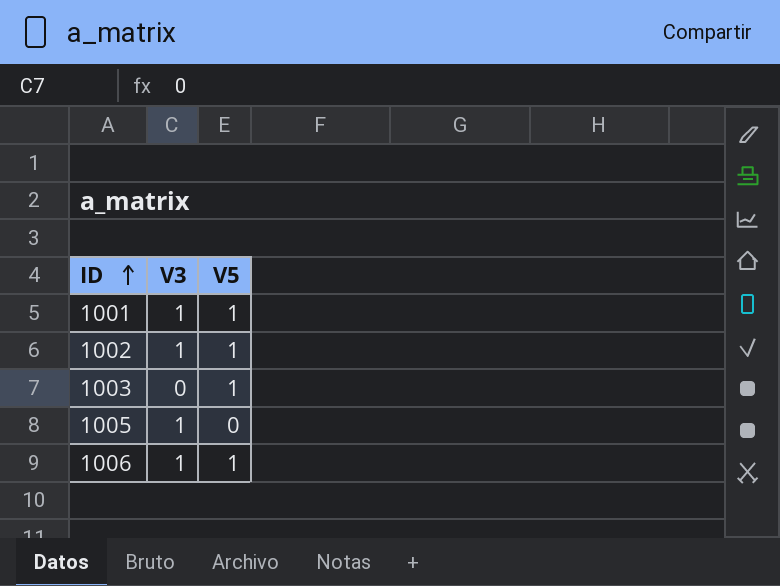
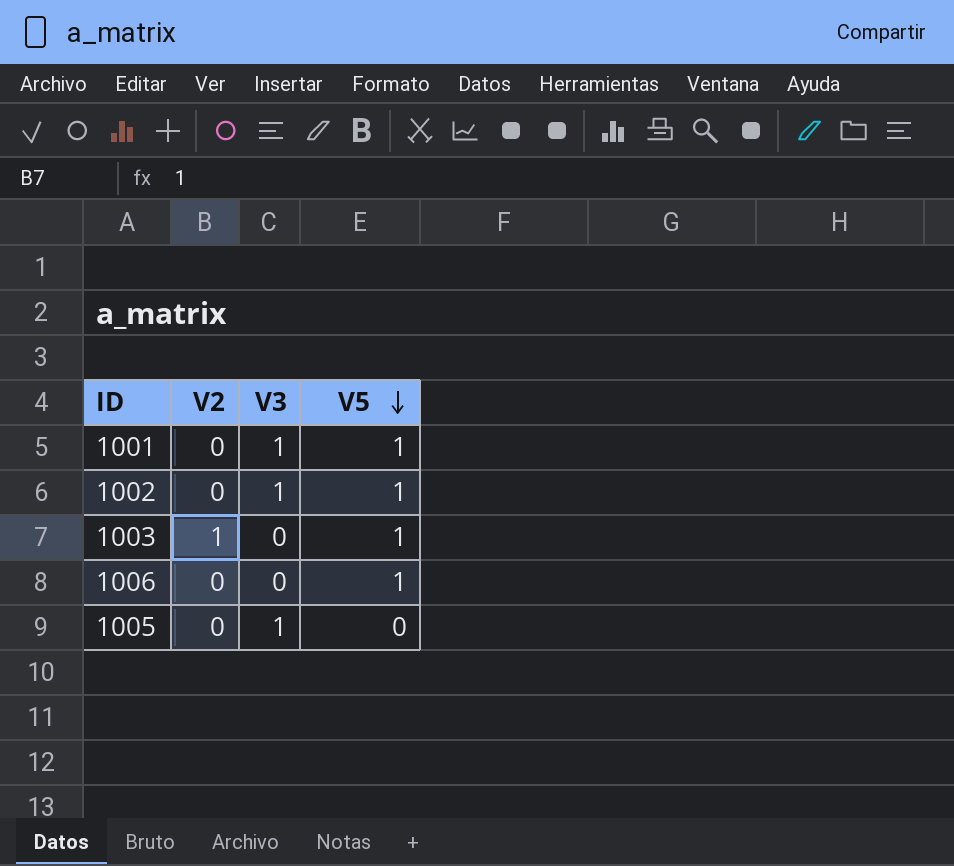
row order: ID ascending -> V5 descending
column V2 | position: none -> 2
1006 | V3: 1 -> 0

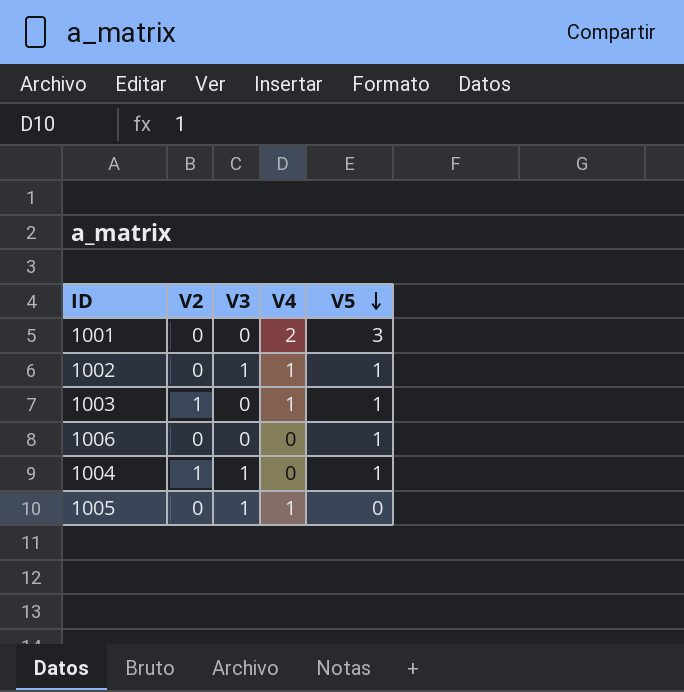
column V4 | position: none -> 4
1001 | V3: 1 -> 0
1001 | V5: 1 -> 3
row 1004: none -> 1 | 1 | 0 | 1

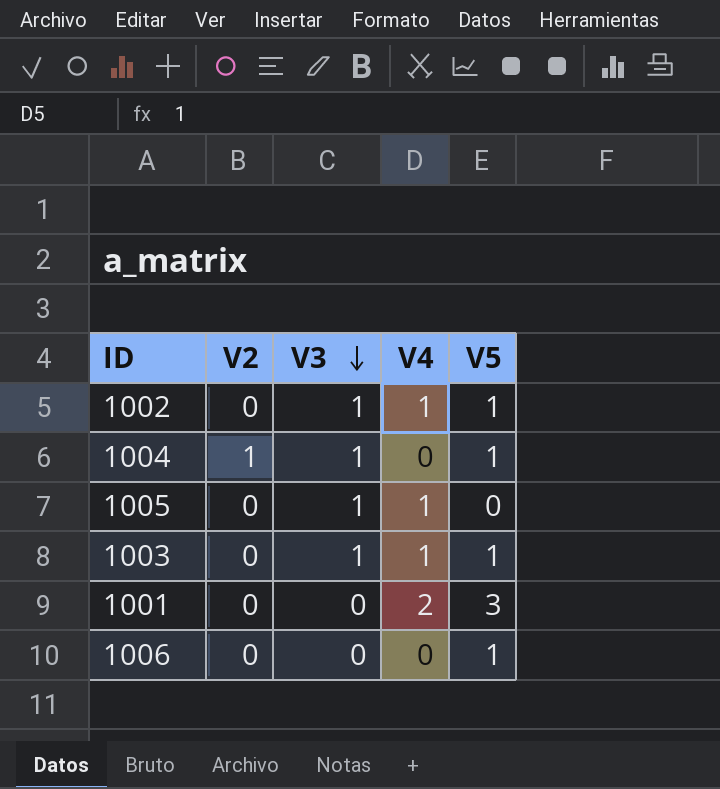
row order: V5 descending -> V3 descending
1003 | V2: 1 -> 0
1003 | V3: 0 -> 1

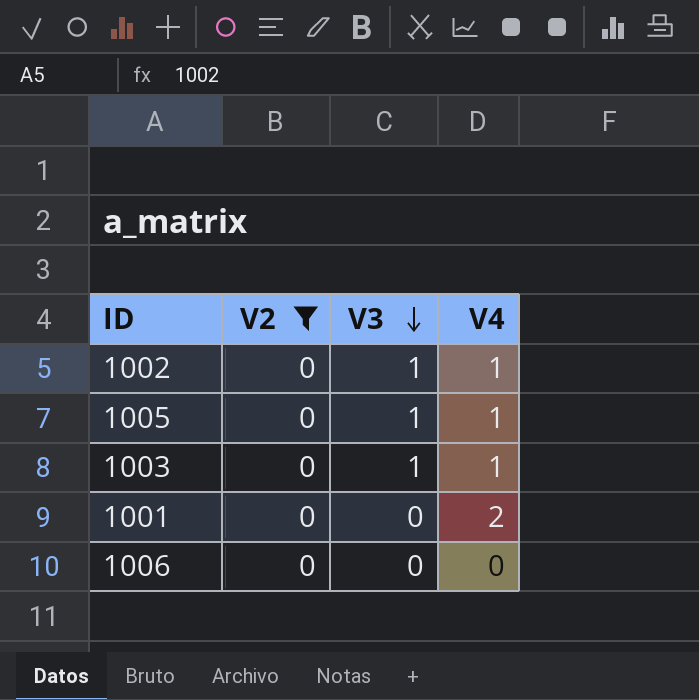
filter: none -> V2 = 0
column V5 | position: 5 -> none

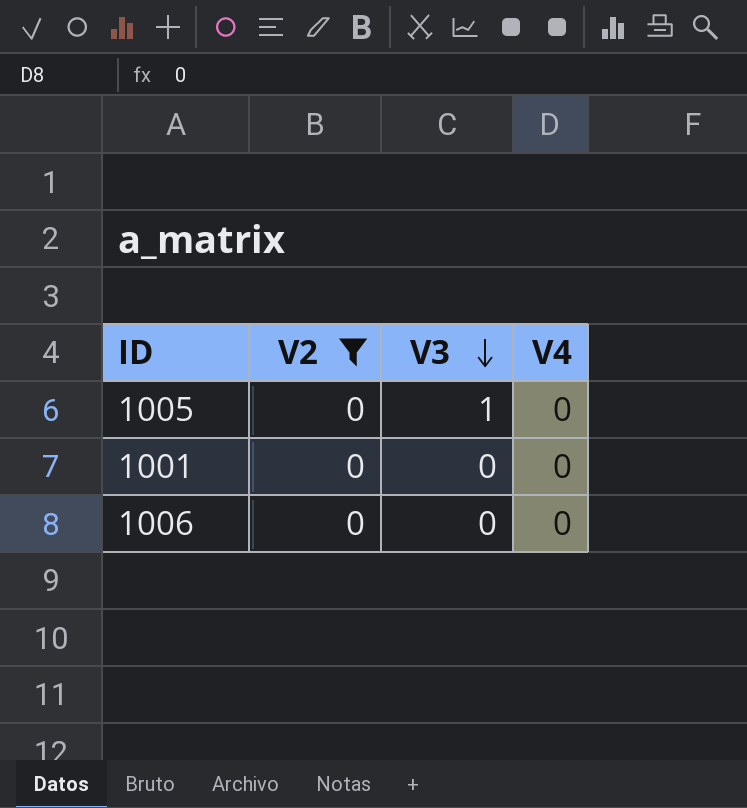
row 1002: 0 | 1 | 1 -> none
row 1003: 0 | 1 | 1 -> none
1005 | V4: 1 -> 0
1001 | V4: 2 -> 0

